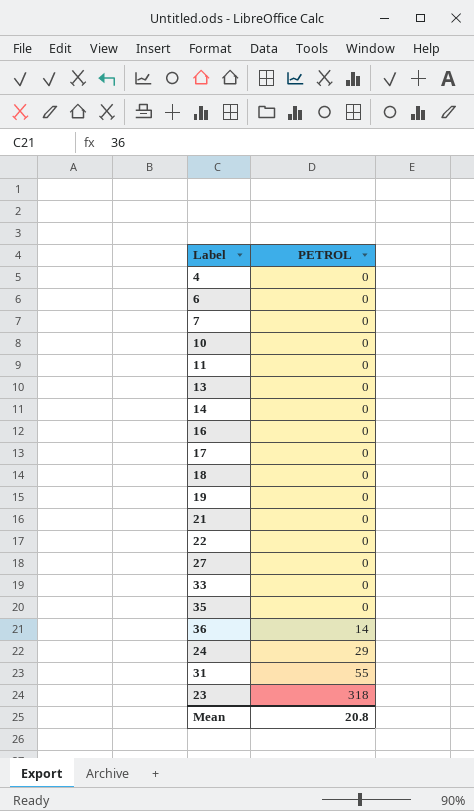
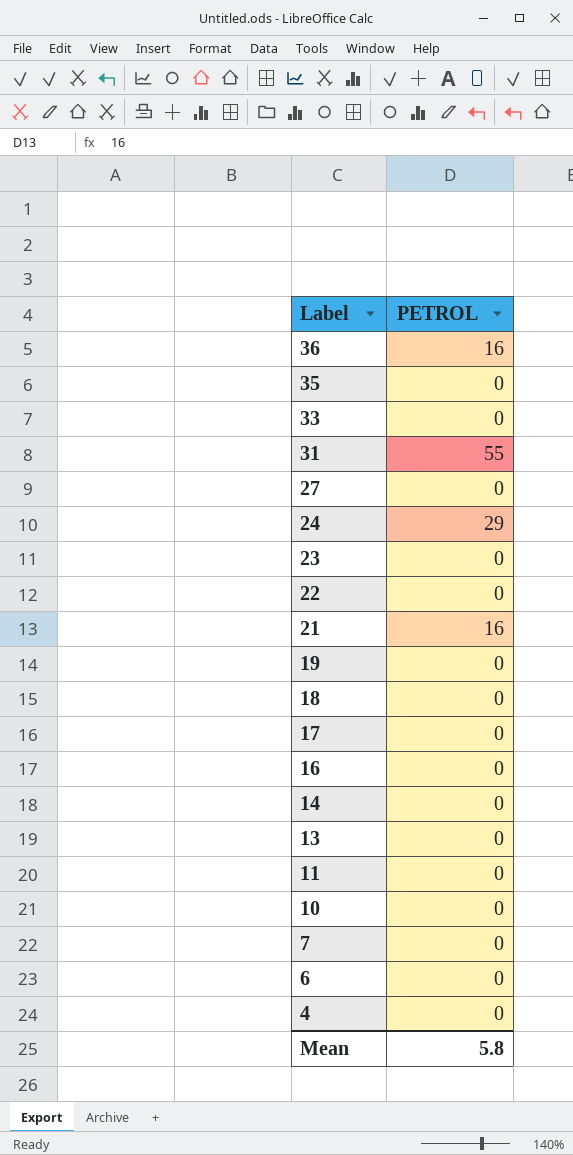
row order: PETROL ascending -> Label descending
36 | PETROL: 14 -> 16
23 | PETROL: 318 -> 0
21 | PETROL: 0 -> 16
Mean | PETROL: 20.8 -> 5.8

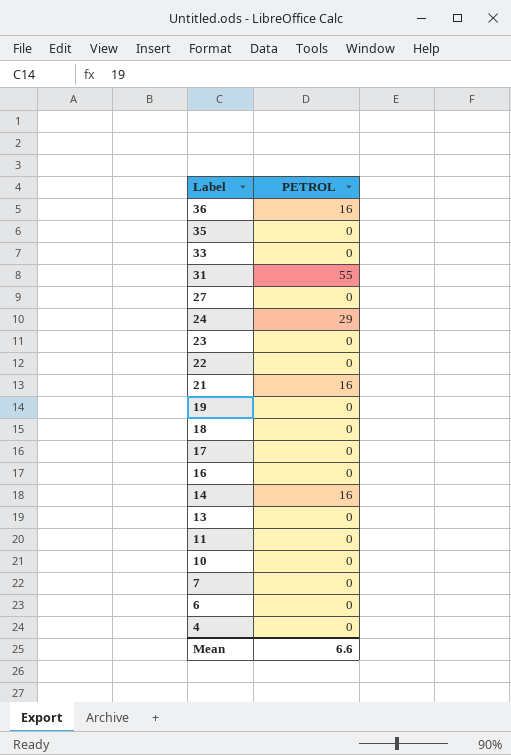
14 | PETROL: 0 -> 16
Mean | PETROL: 5.8 -> 6.6

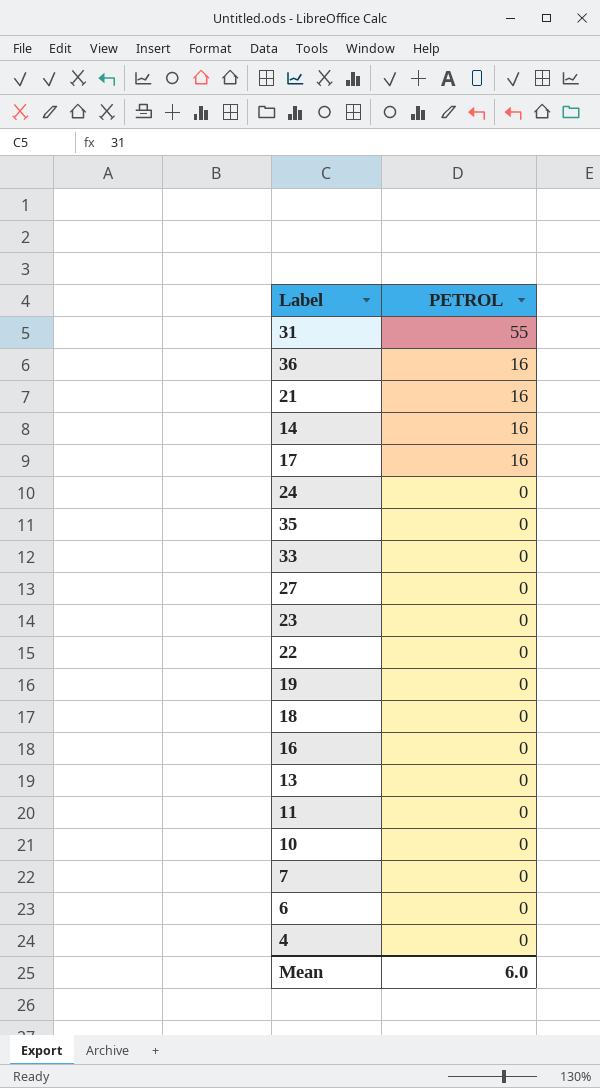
row order: Label descending -> PETROL descending
17 | PETROL: 0 -> 16
24 | PETROL: 29 -> 0
Mean | PETROL: 6.6 -> 6.0

